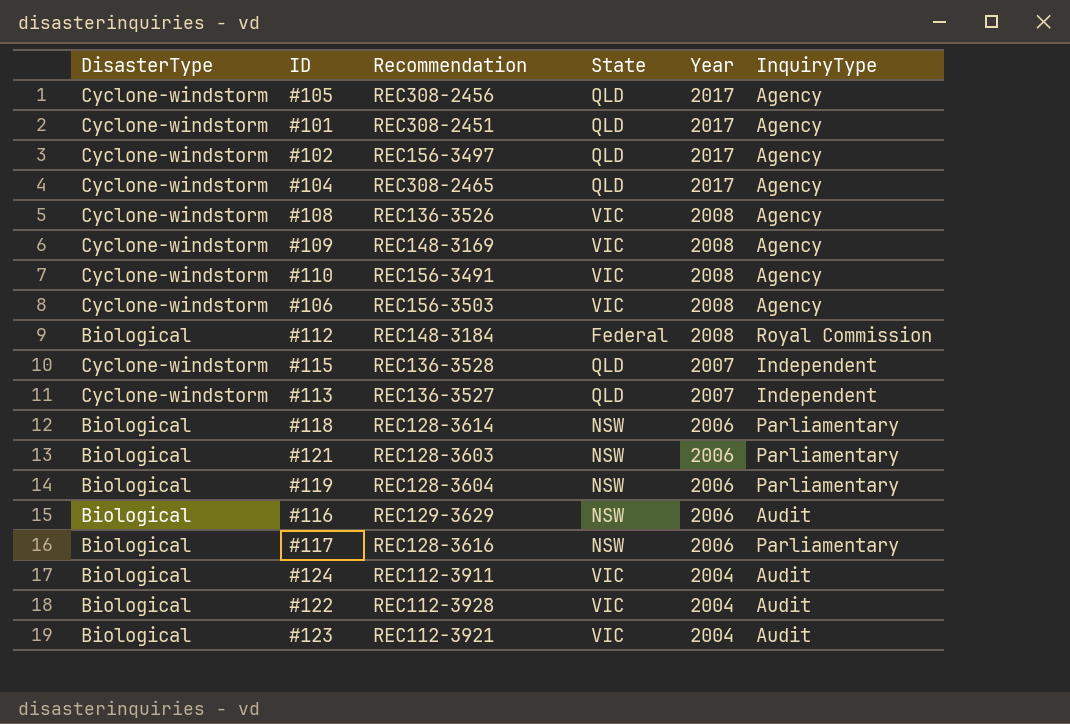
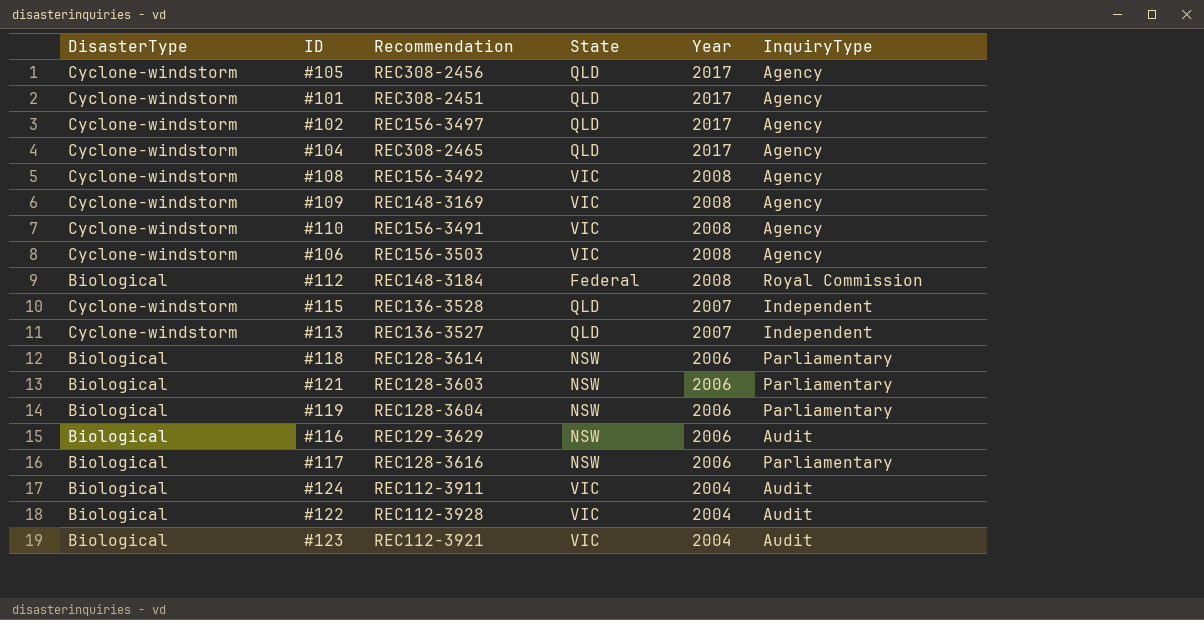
#108 | Recommendation: REC136-3526 -> REC156-3492

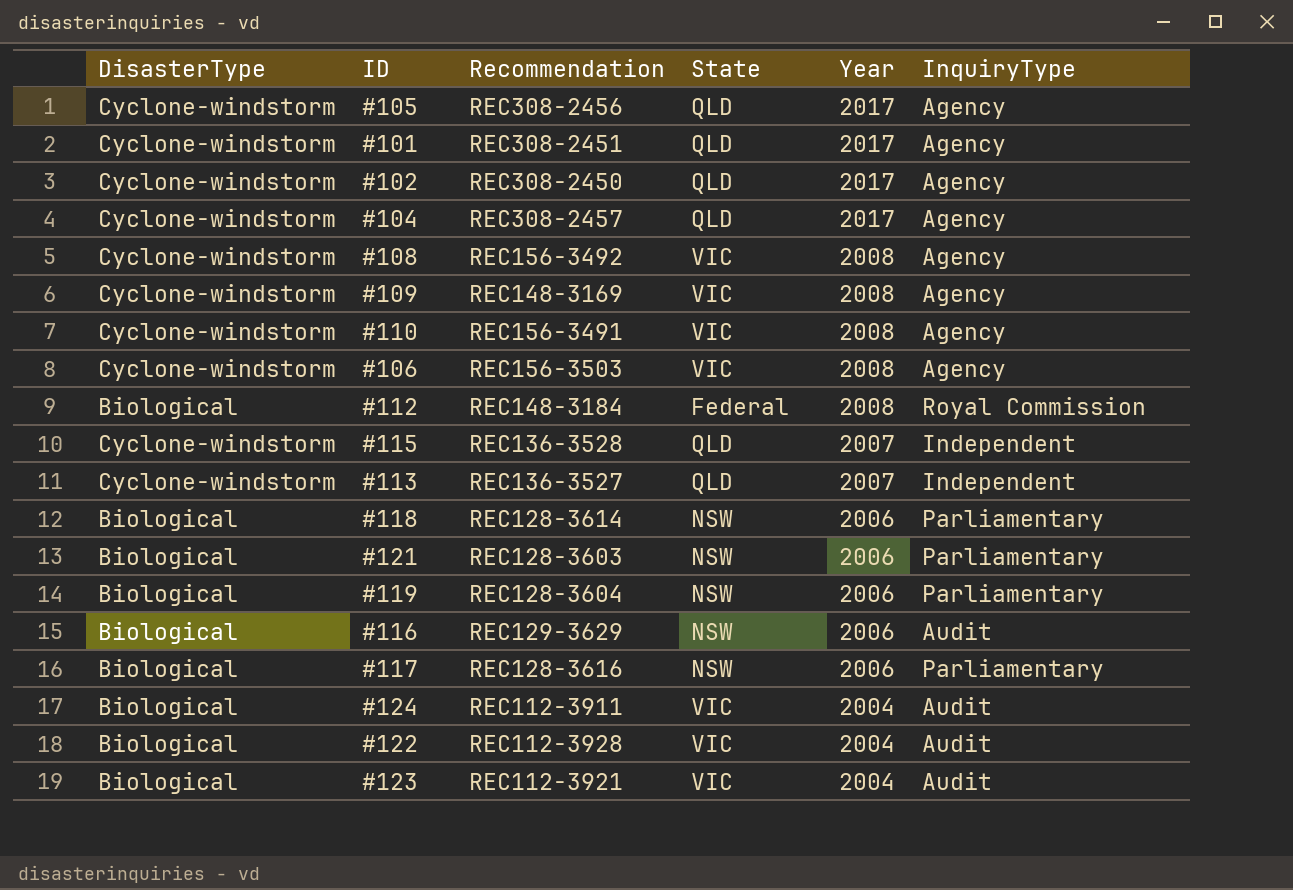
#102 | Recommendation: REC156-3497 -> REC308-2450
#104 | Recommendation: REC308-2465 -> REC308-2457

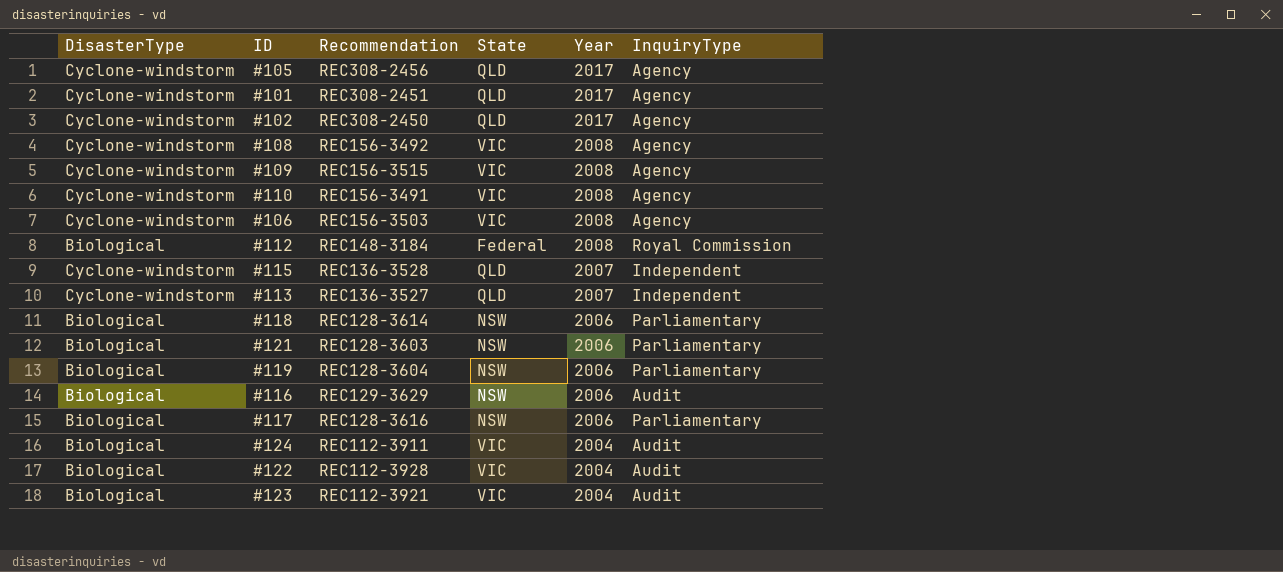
row #104: Cyclone-windstorm | REC308-2457 | QLD | 2017 | Agency -> none
#109 | Recommendation: REC148-3169 -> REC156-3515

